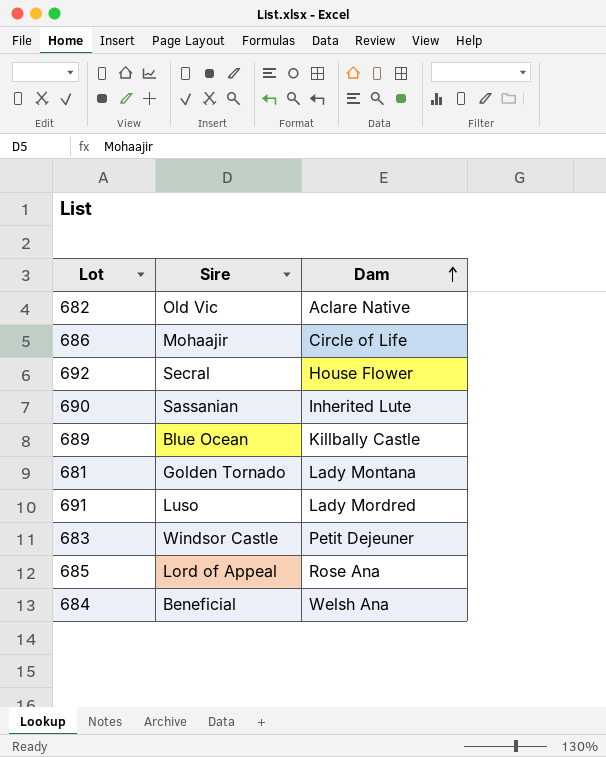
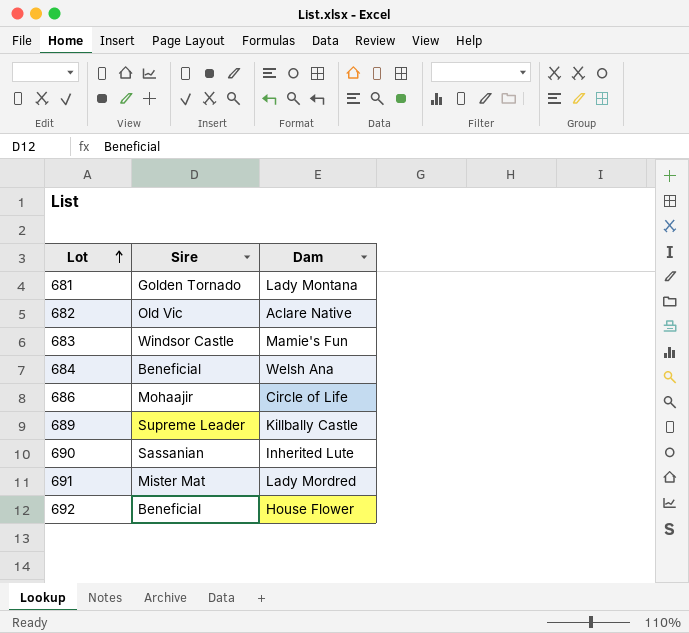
row order: Dam ascending -> Lot ascending
row 685: Lord of Appeal | Rose Ana -> none
683 | Dam: Petit Dejeuner -> Mamie's Fun
689 | Sire: Blue Ocean -> Supreme Leader
691 | Sire: Luso -> Mister Mat
692 | Sire: Secral -> Beneficial

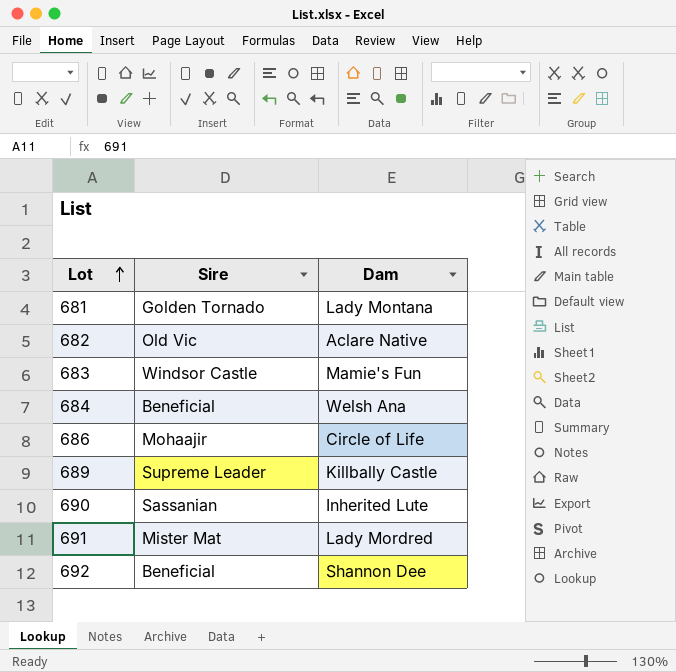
692 | Dam: House Flower -> Shannon Dee

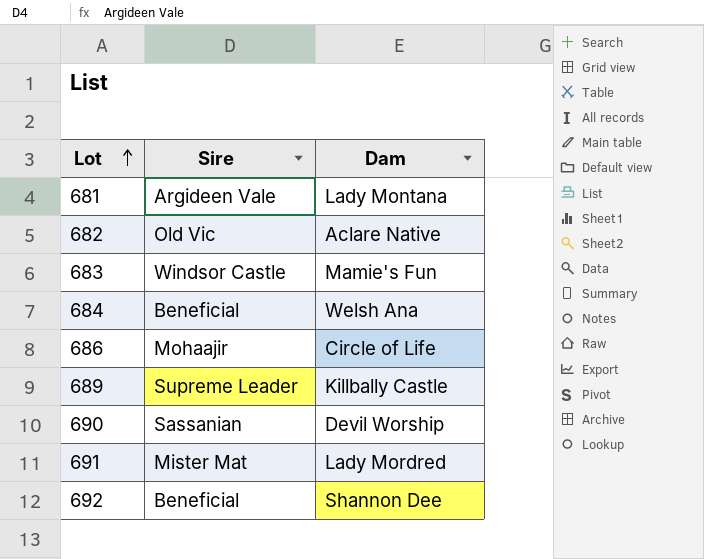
681 | Sire: Golden Tornado -> Argideen Vale
690 | Dam: Inherited Lute -> Devil Worship

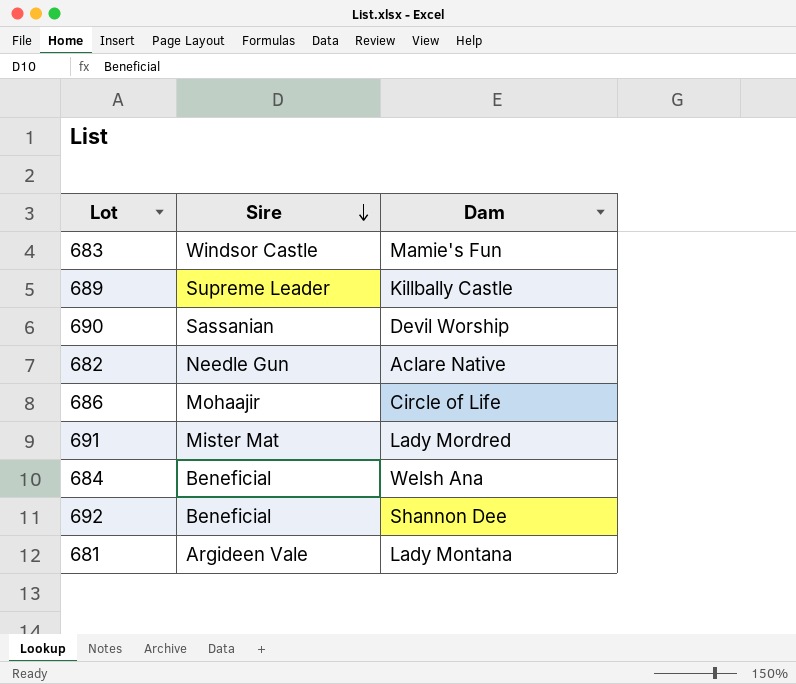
row order: Lot ascending -> Sire descending
682 | Sire: Old Vic -> Needle Gun

